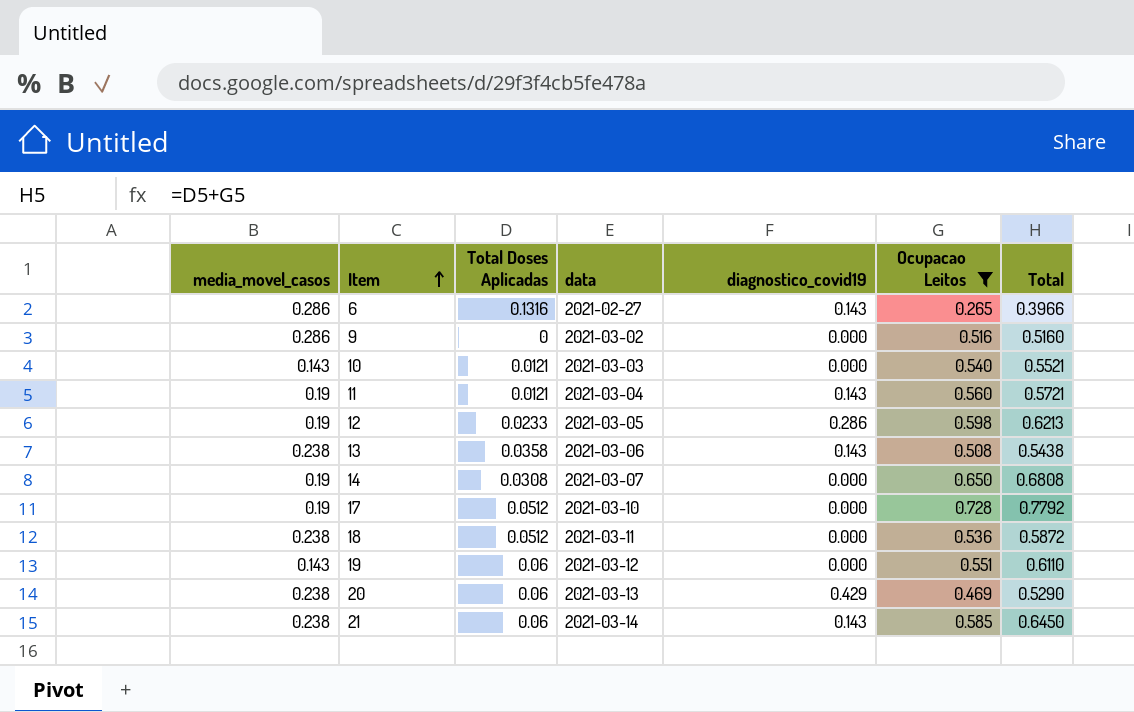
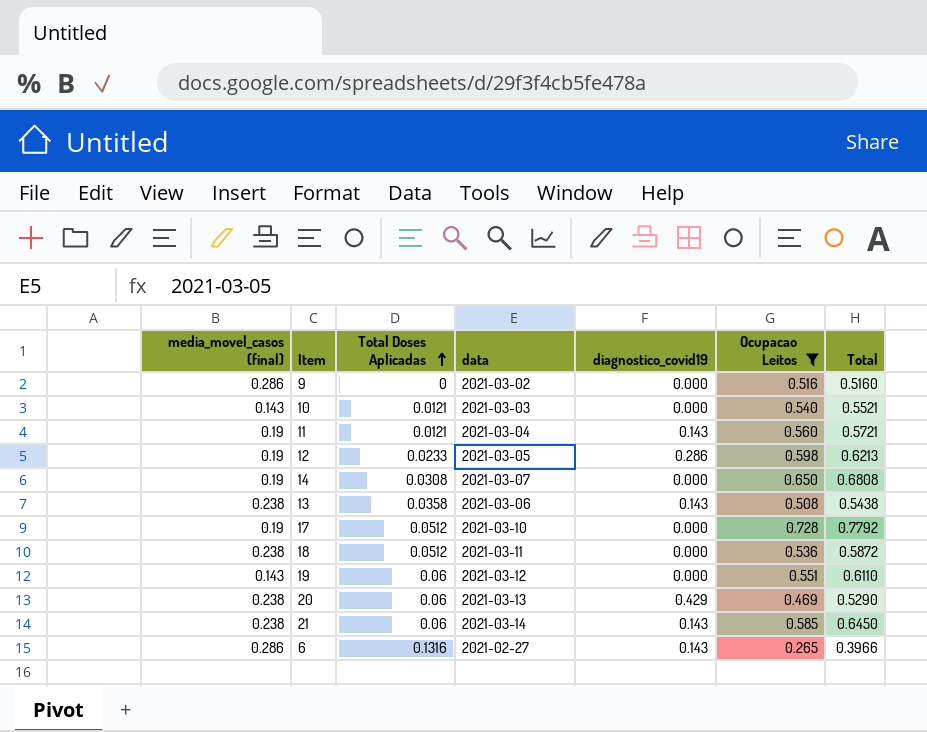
row order: Item ascending -> Total Doses Aplicadas ascending
column name: media_movel_casos -> media_movel_casos (final)

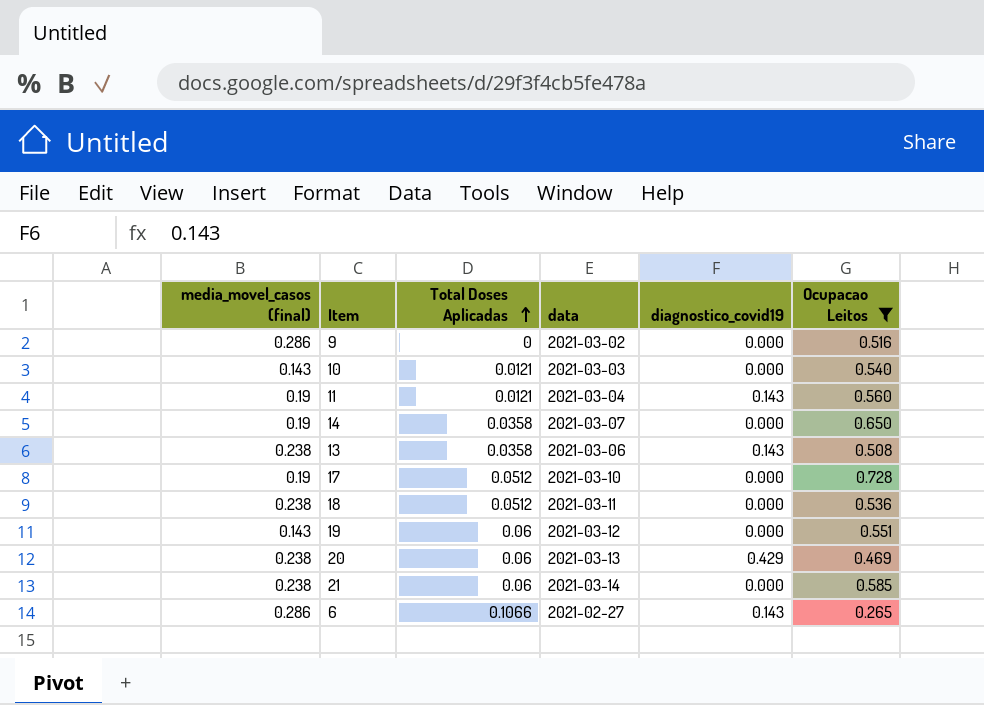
column Total | formula: [Total Doses Aplicadas] + [Ocupacao Leitos] -> none
row 12: 0.19 | 0.0233 | 2021-03-05 | 0.286 | 0.598 | 0.6213 -> none
14 | Total Doses Aplicadas: 0.0308 -> 0.0358
21 | diagnostico_covid19: 0.143 -> 0.000
6 | Total Doses Aplicadas: 0.1316 -> 0.1066

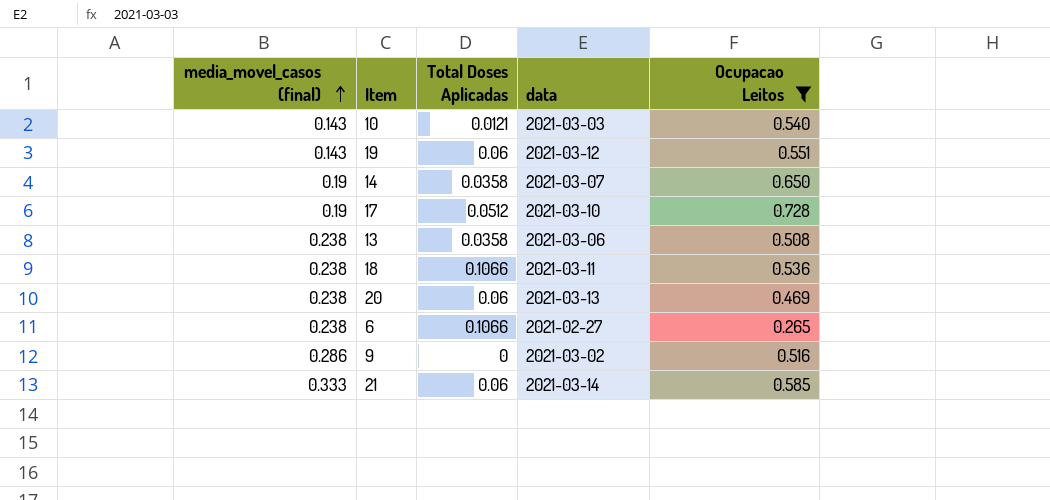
row order: Total Doses Aplicadas ascending -> media_movel_casos (final) ascending
column diagnostico_covid19 | position: 5 -> none
row 11: 0.19 | 0.0121 | 2021-03-04 | 0.143 | 0.560 -> none
18 | Total Doses Aplicadas: 0.0512 -> 0.1066
6 | media_movel_casos (final): 0.286 -> 0.238
21 | media_movel_casos (final): 0.238 -> 0.333

